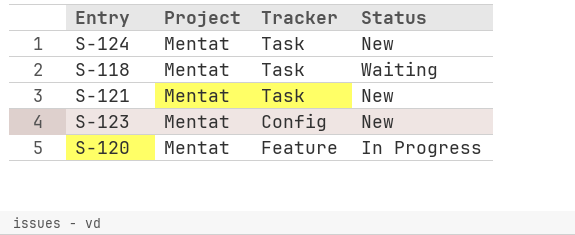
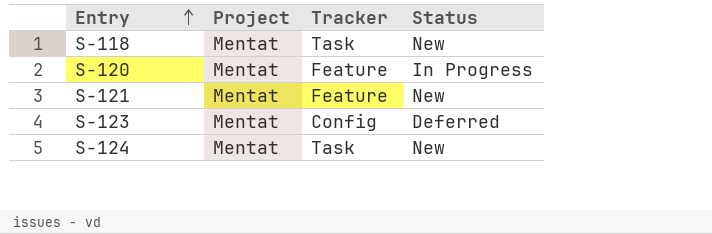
row order: none -> Entry ascending
S-118 | Status: Waiting -> New
S-121 | Tracker: Task -> Feature
S-123 | Status: New -> Deferred

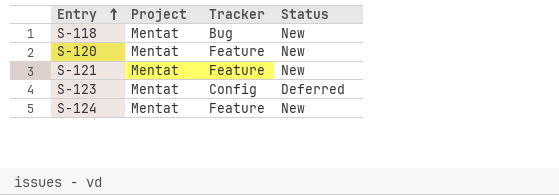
S-118 | Tracker: Task -> Bug
S-120 | Status: In Progress -> New
S-124 | Tracker: Task -> Feature

